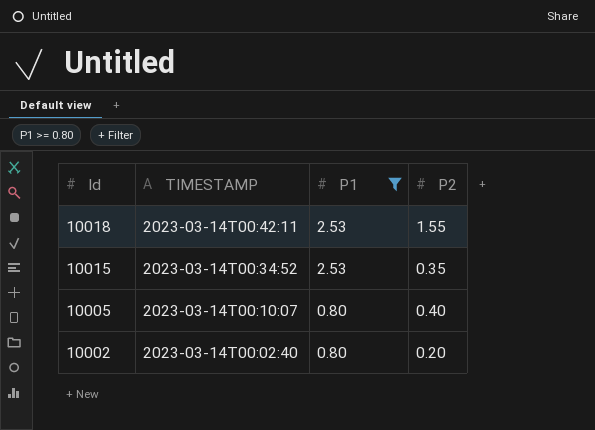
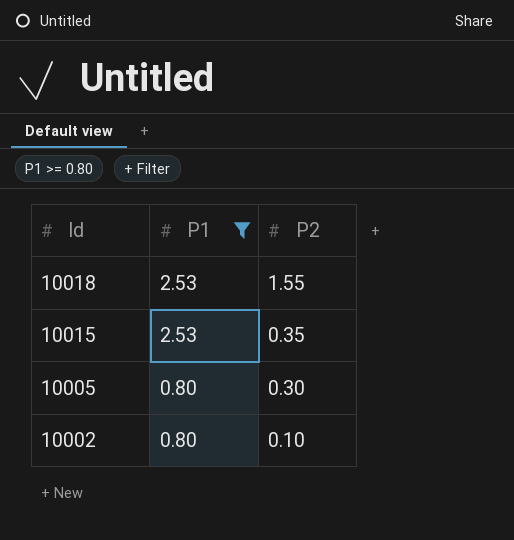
column TIMESTAMP | position: 2 -> none
10005 | P2: 0.40 -> 0.30
10002 | P2: 0.20 -> 0.10

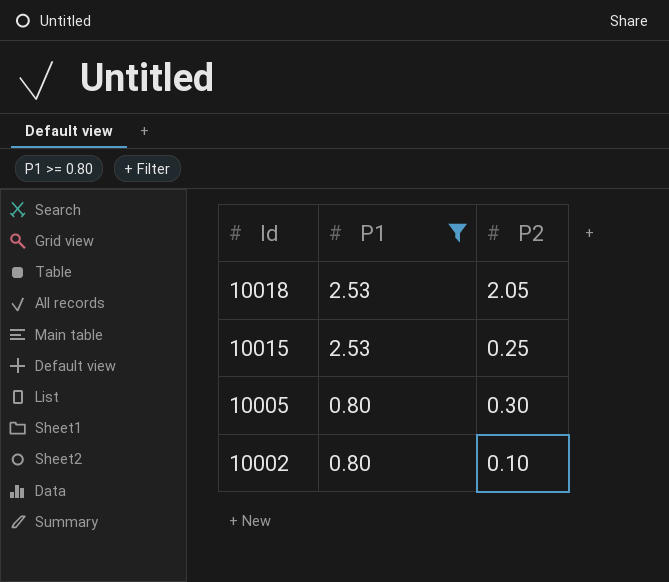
10018 | P2: 1.55 -> 2.05
10015 | P2: 0.35 -> 0.25

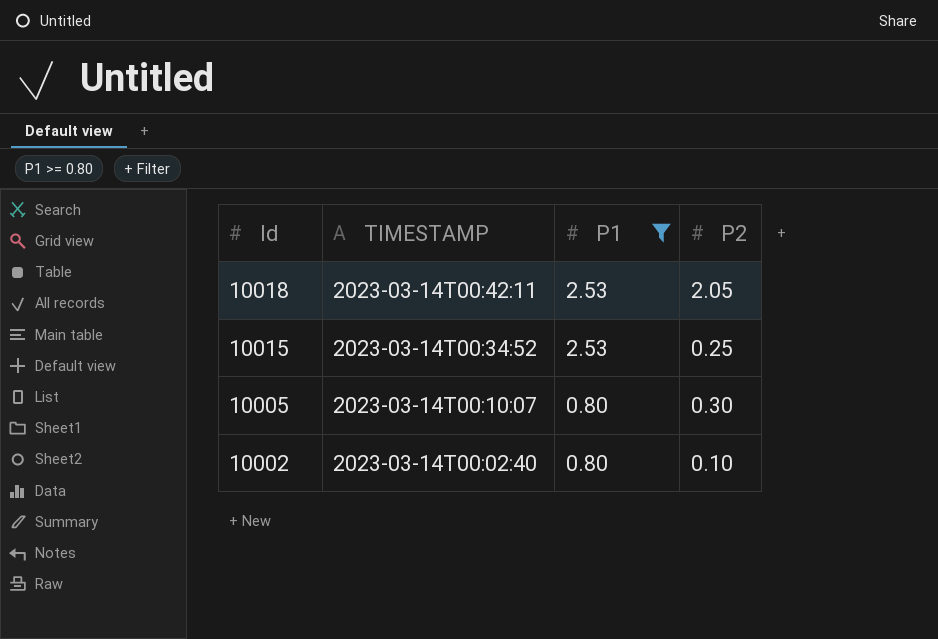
column TIMESTAMP | position: none -> 2

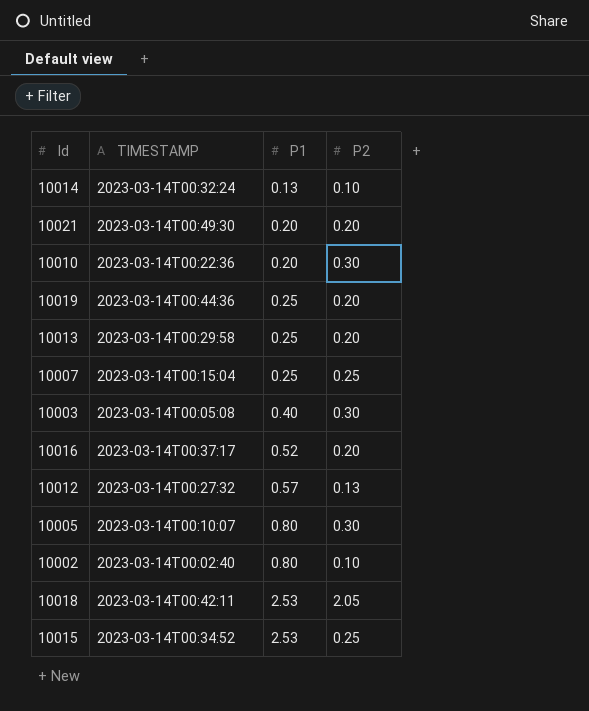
filter: P1 >= 0.80 -> none
row order: Id descending -> P1 ascending

